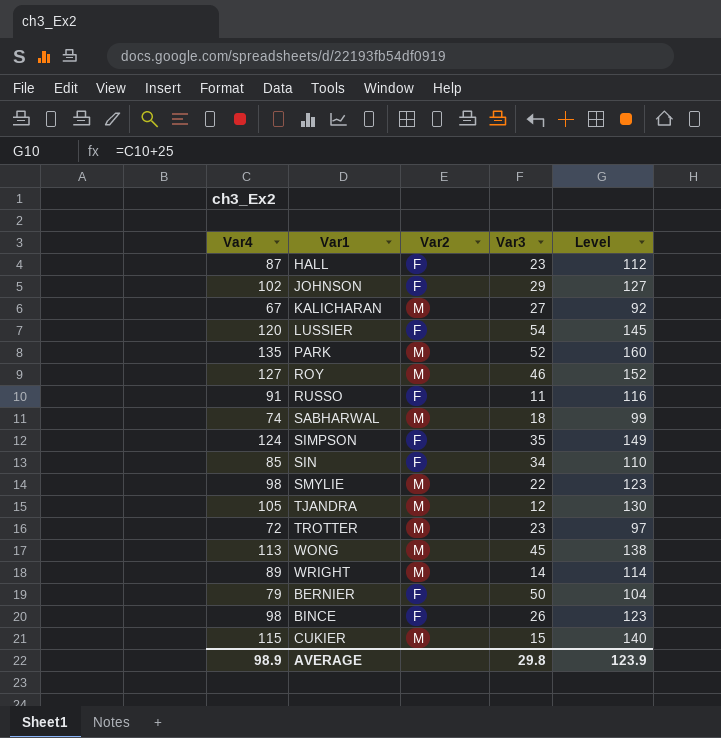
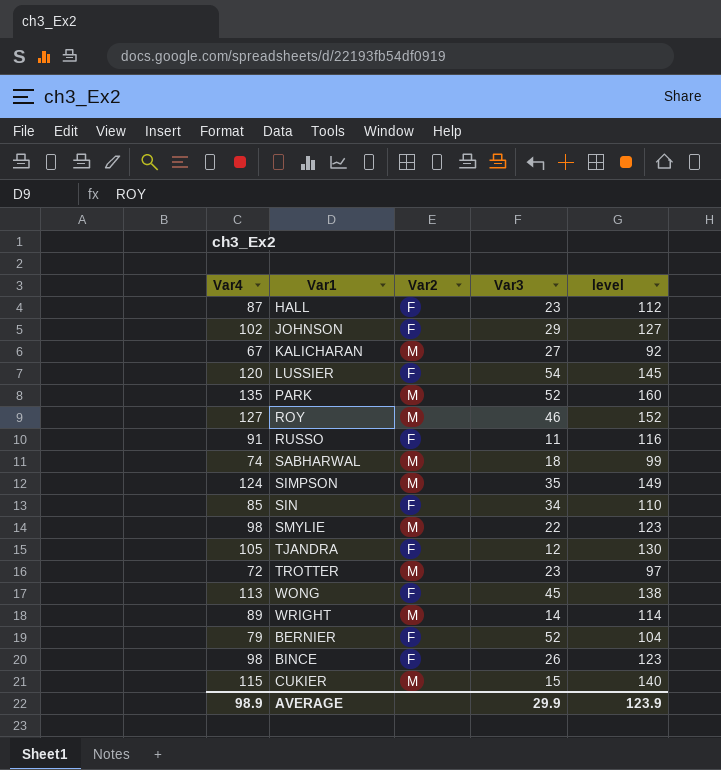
column name: Level -> level
SIMPSON | Var2: F -> M
TJANDRA | Var2: M -> F
WONG | Var2: M -> F
BERNIER | Var3: 50 -> 52
AVERAGE | Var3: 29.8 -> 29.9

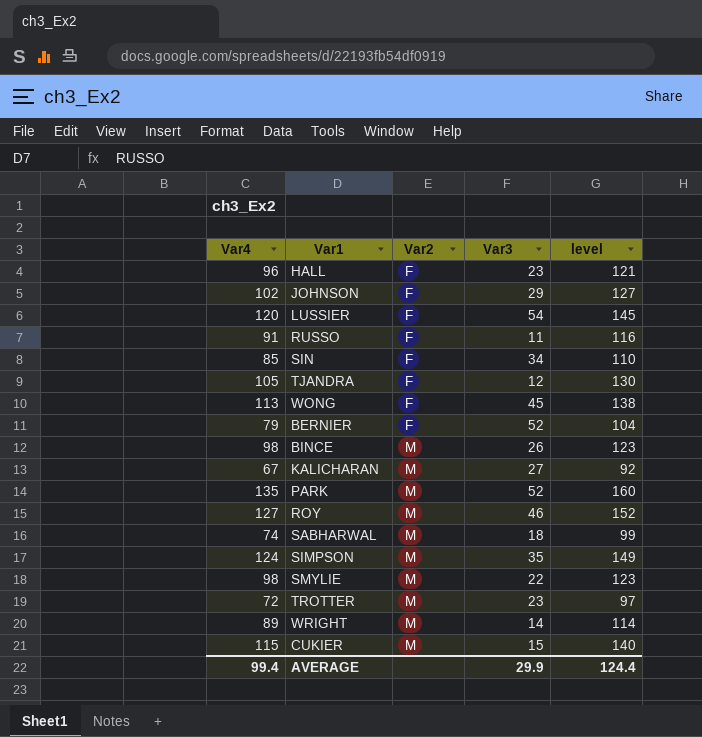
row order: none -> Var2 ascending
HALL | Var4: 87 -> 96
HALL | level: 112 -> 121
BINCE | Var2: F -> M
AVERAGE | Var4: 98.9 -> 99.4
AVERAGE | level: 123.9 -> 124.4

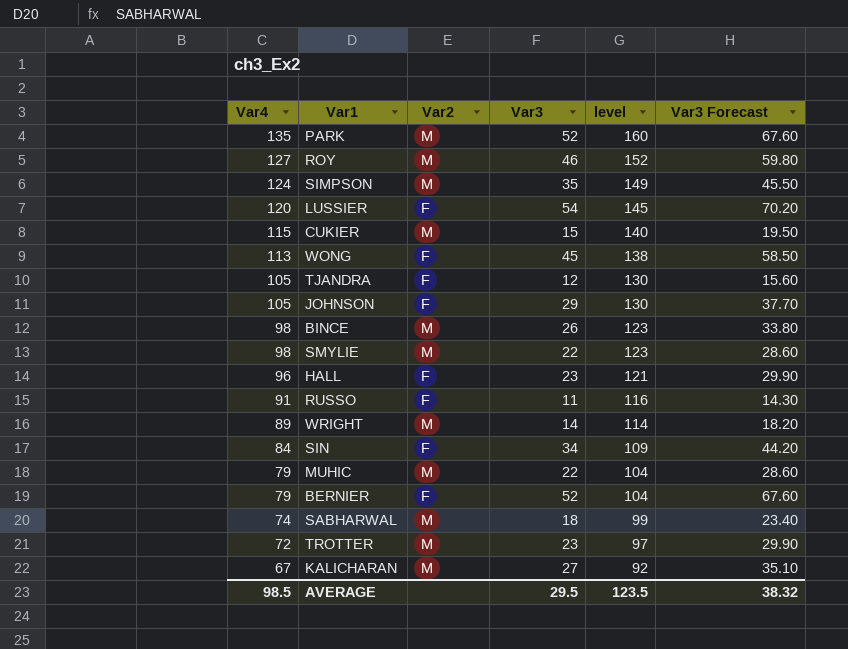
row order: Var2 ascending -> Var4 descending
column Var3 Forecast | formula: none -> [Var3] * 1.3
JOHNSON | Var4: 102 -> 105
JOHNSON | level: 127 -> 130
SIN | Var4: 85 -> 84
SIN | level: 110 -> 109
row MUHIC: none -> 79 | M | 22 | 104 | 28.60
AVERAGE | Var4: 99.4 -> 98.5
AVERAGE | Var3: 29.9 -> 29.5
AVERAGE | level: 124.4 -> 123.5

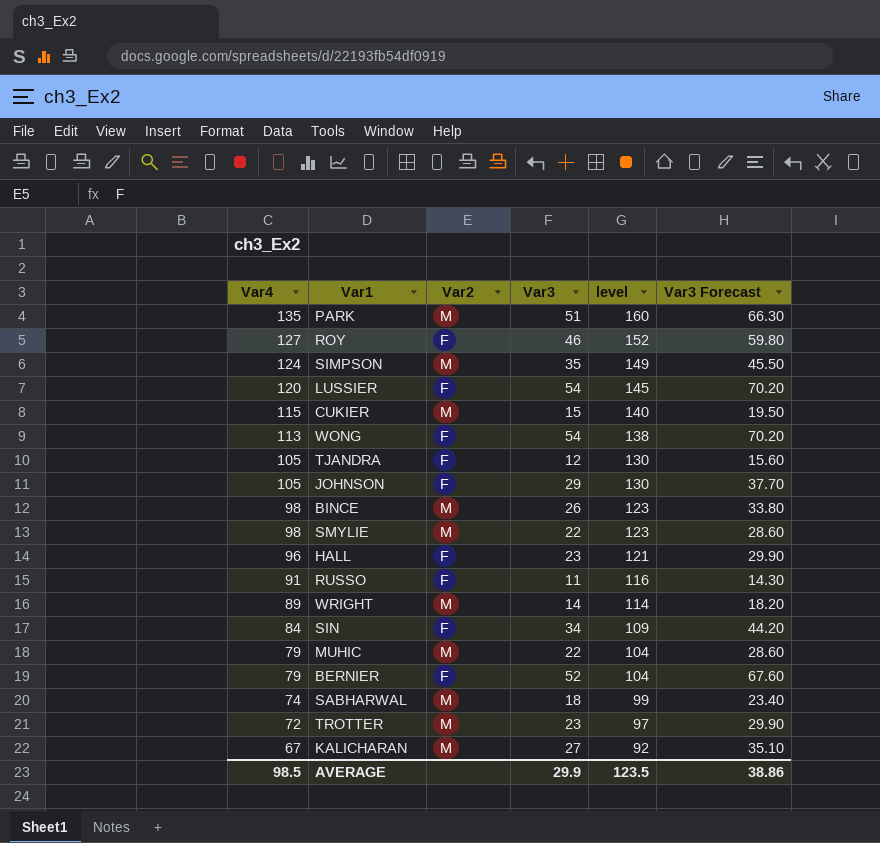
PARK | Var3: 52 -> 51
PARK | Var3 Forecast: 67.60 -> 66.30
ROY | Var2: M -> F
WONG | Var3: 45 -> 54
WONG | Var3 Forecast: 58.50 -> 70.20
AVERAGE | Var3: 29.5 -> 29.9
AVERAGE | Var3 Forecast: 38.32 -> 38.86

